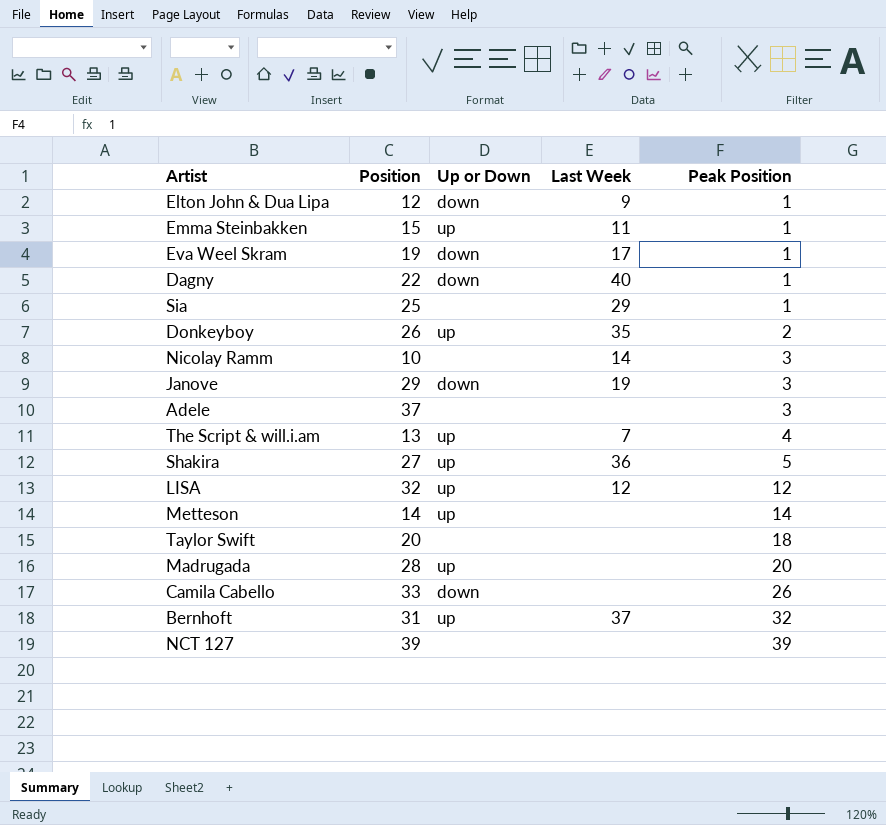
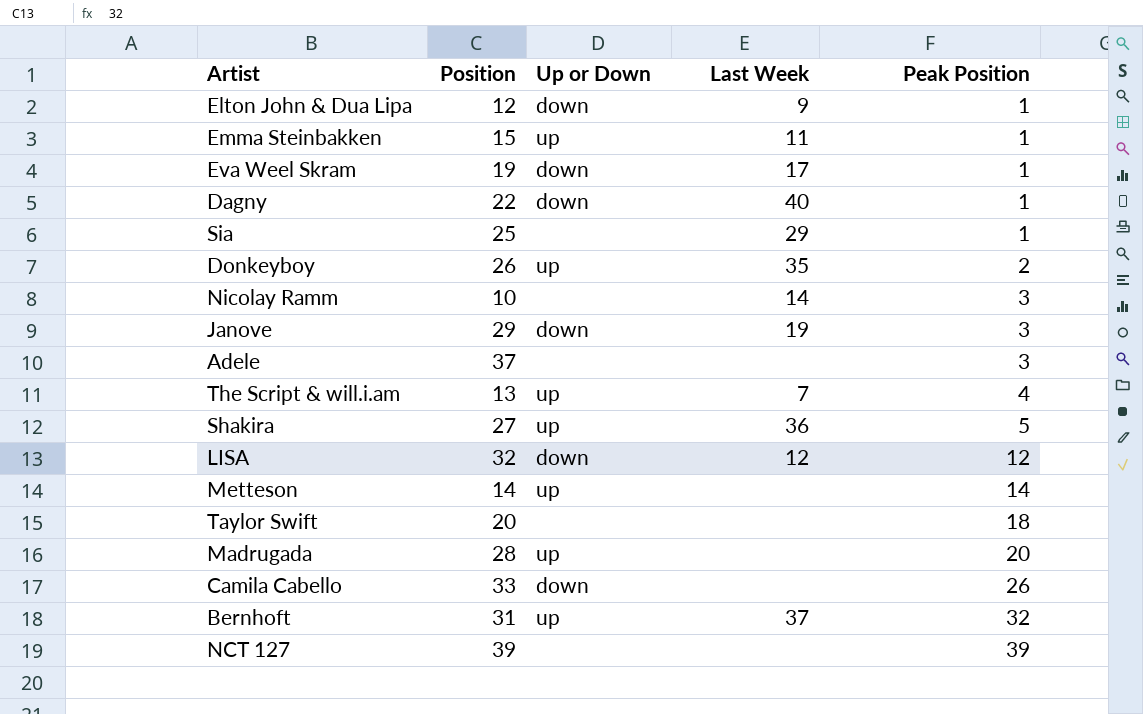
LISA | Up or Down: up -> down

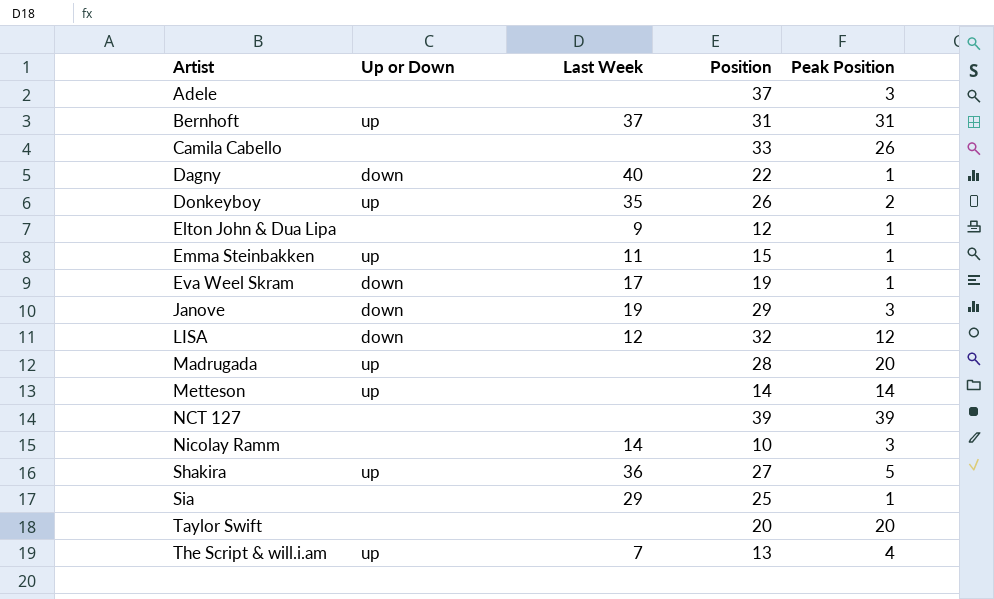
row order: Peak Position ascending -> Artist ascending
column Position | position: 2 -> 4
Bernhoft | Peak Position: 32 -> 31
Camila Cabello | Up or Down: down -> none
Elton John & Dua Lipa | Up or Down: down -> none
Taylor Swift | Peak Position: 18 -> 20

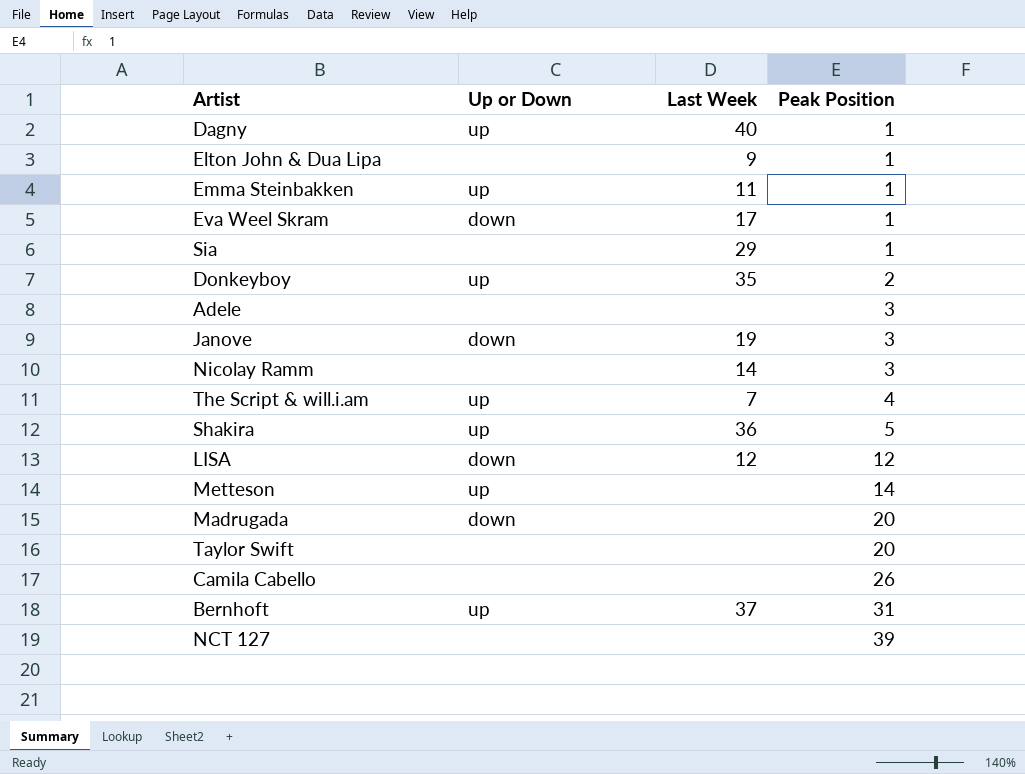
row order: Artist ascending -> Peak Position ascending
column Position | position: 4 -> none
Dagny | Up or Down: down -> up
Madrugada | Up or Down: up -> down

